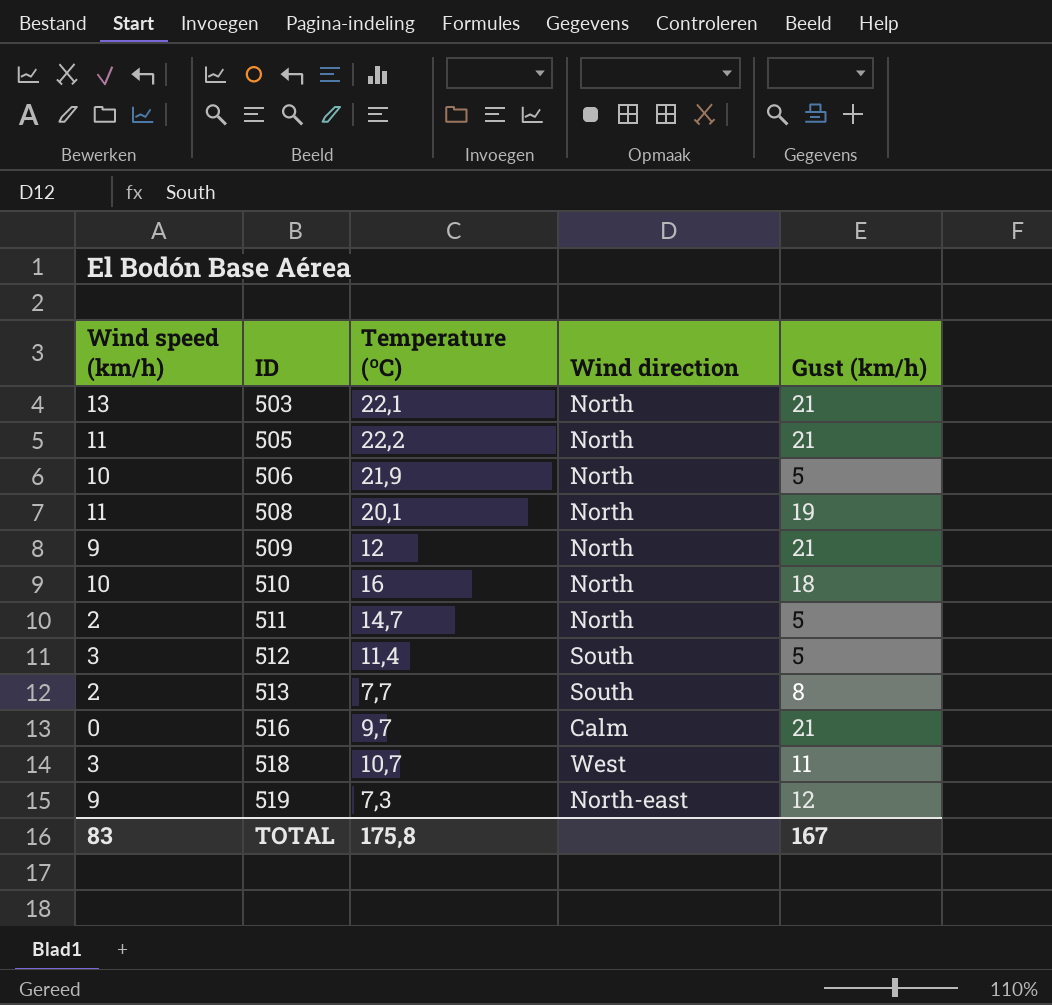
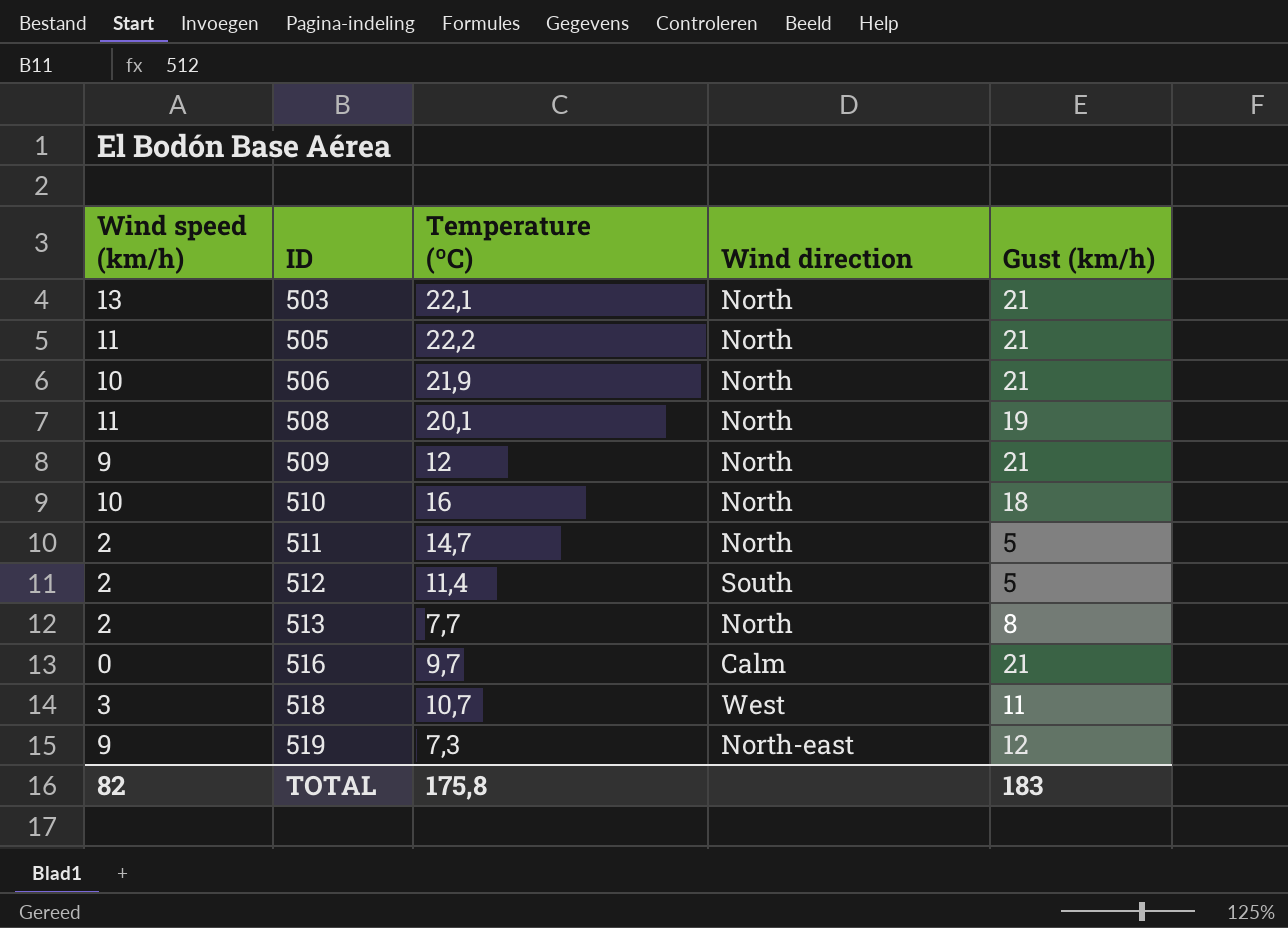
506 | Gust (km/h): 5 -> 21
512 | Wind speed (km/h): 3 -> 2
513 | Wind direction: South -> North
TOTAL | Wind speed (km/h): 83 -> 82
TOTAL | Gust (km/h): 167 -> 183

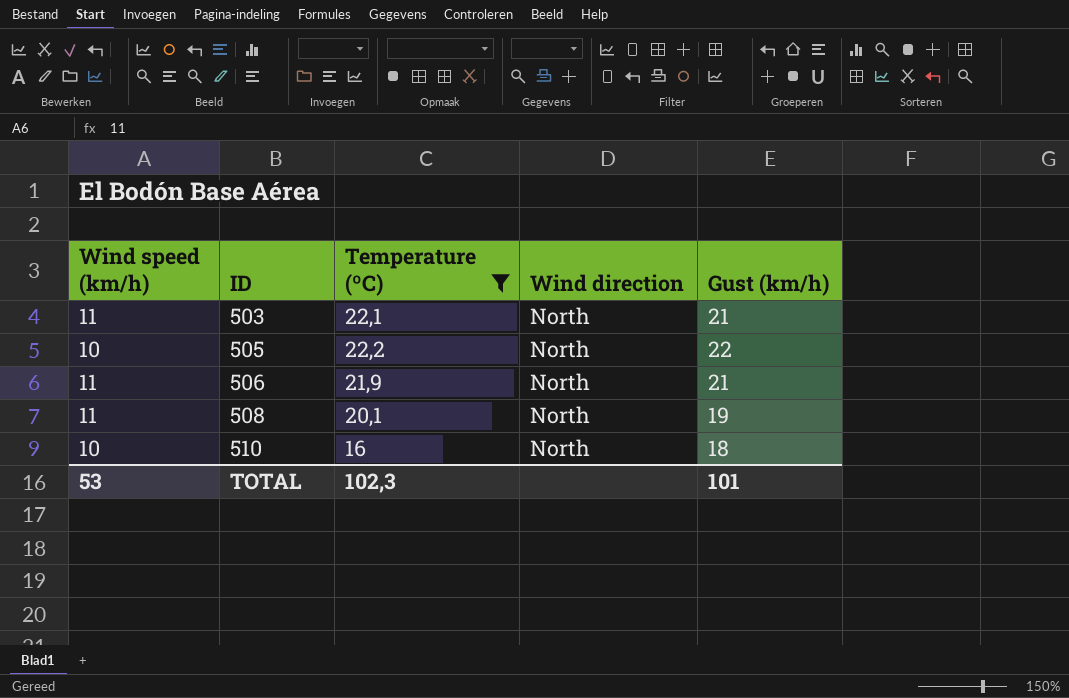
filter: none -> Temperature (ºC) >= 16
503 | Wind speed (km/h): 13 -> 11
505 | Wind speed (km/h): 11 -> 10
505 | Gust (km/h): 21 -> 22
506 | Wind speed (km/h): 10 -> 11
TOTAL | Wind speed (km/h): 82 -> 53
TOTAL | Temperature (ºC): 175,8 -> 102,3
TOTAL | Gust (km/h): 183 -> 101

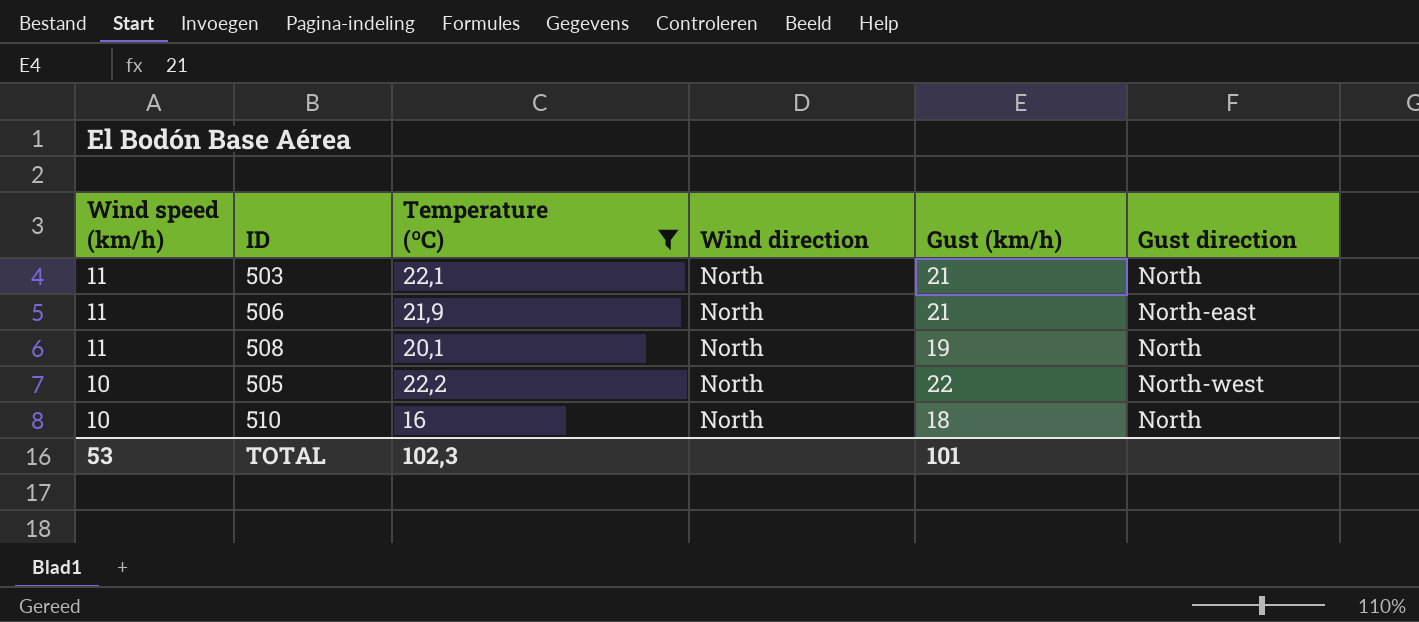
row order: ID ascending -> Wind speed (km/h) descending
column Gust direction | position: none -> 6

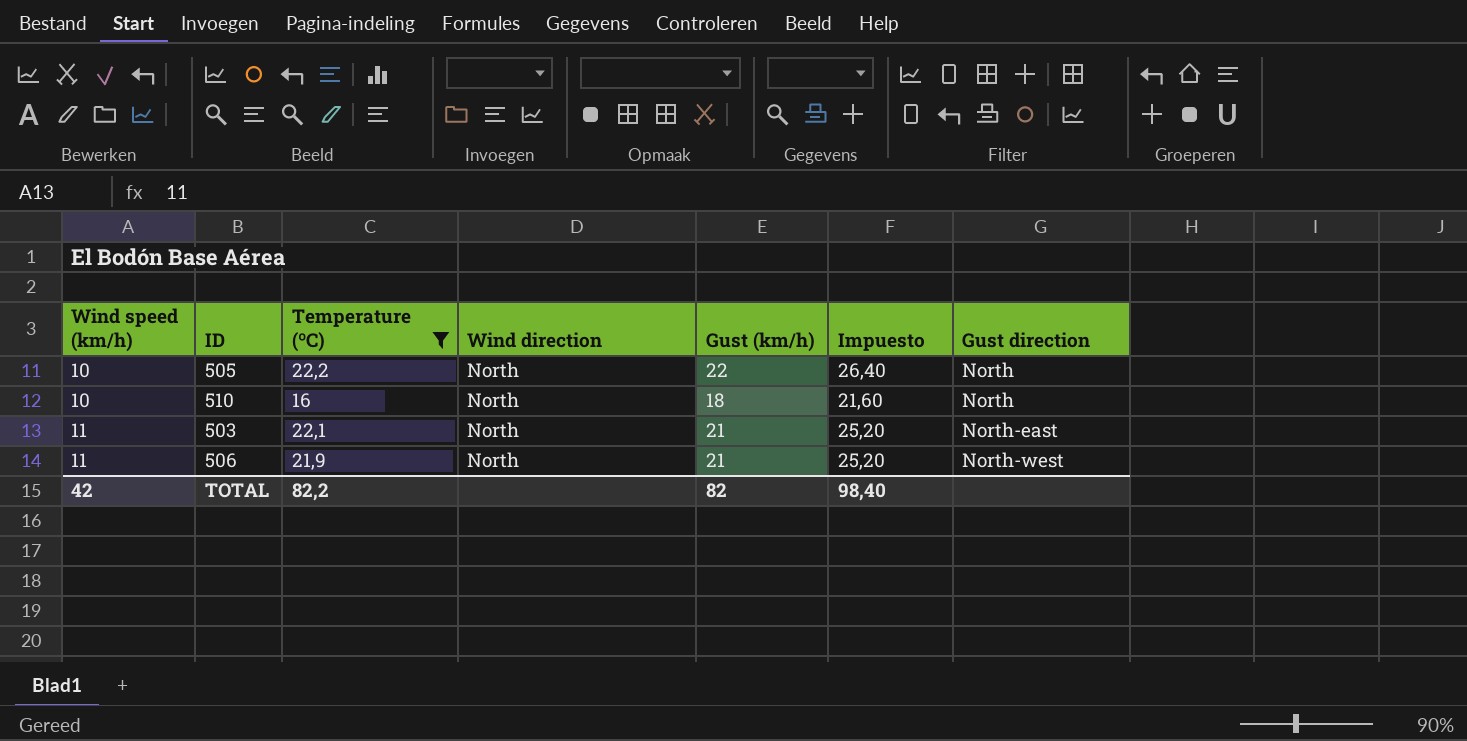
row order: Wind speed (km/h) descending -> Wind speed (km/h) ascending
column Impuesto | formula: none -> [Gust (km/h)] * 1,2
row 508: 11 | 20,1 | North | 19 | North -> none
505 | Gust direction: North-west -> North
503 | Gust direction: North -> North-east
506 | Gust direction: North-east -> North-west
TOTAL | Wind speed (km/h): 53 -> 42
TOTAL | Temperature (ºC): 102,3 -> 82,2
TOTAL | Gust (km/h): 101 -> 82

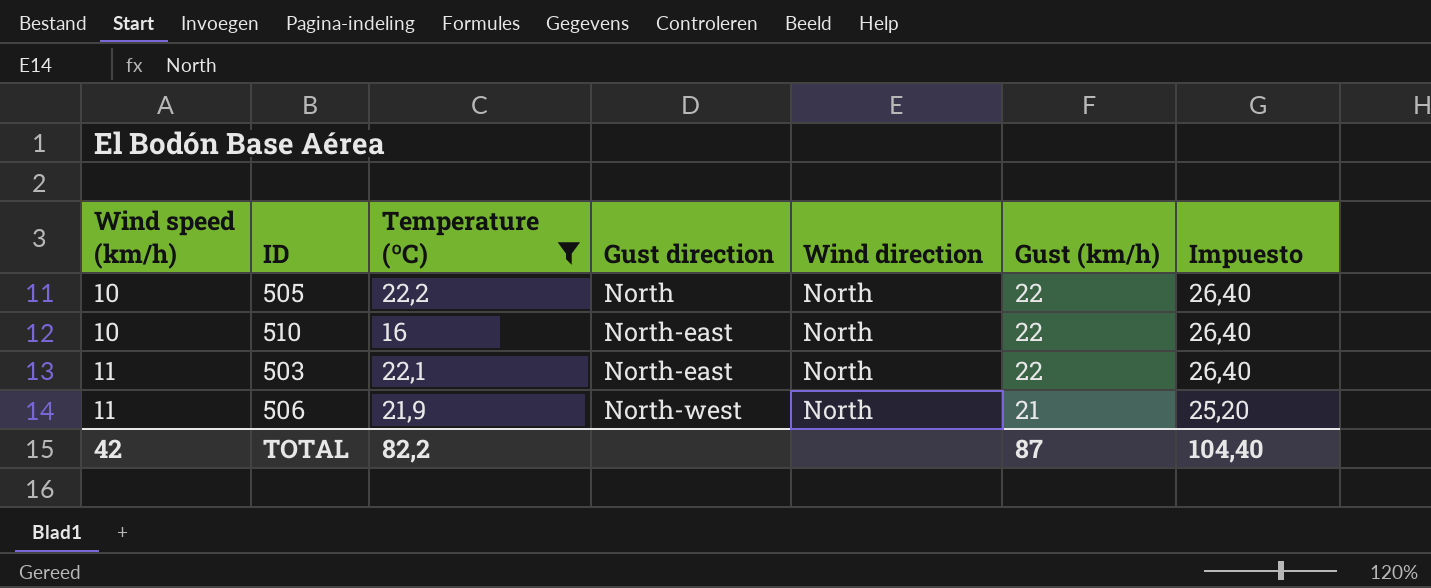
column Gust direction | position: 7 -> 4
510 | Gust direction: North -> North-east
510 | Gust (km/h): 18 -> 22
510 | Impuesto: 21,60 -> 26,40
503 | Gust (km/h): 21 -> 22
503 | Impuesto: 25,20 -> 26,40
TOTAL | Gust (km/h): 82 -> 87
TOTAL | Impuesto: 98,40 -> 104,40

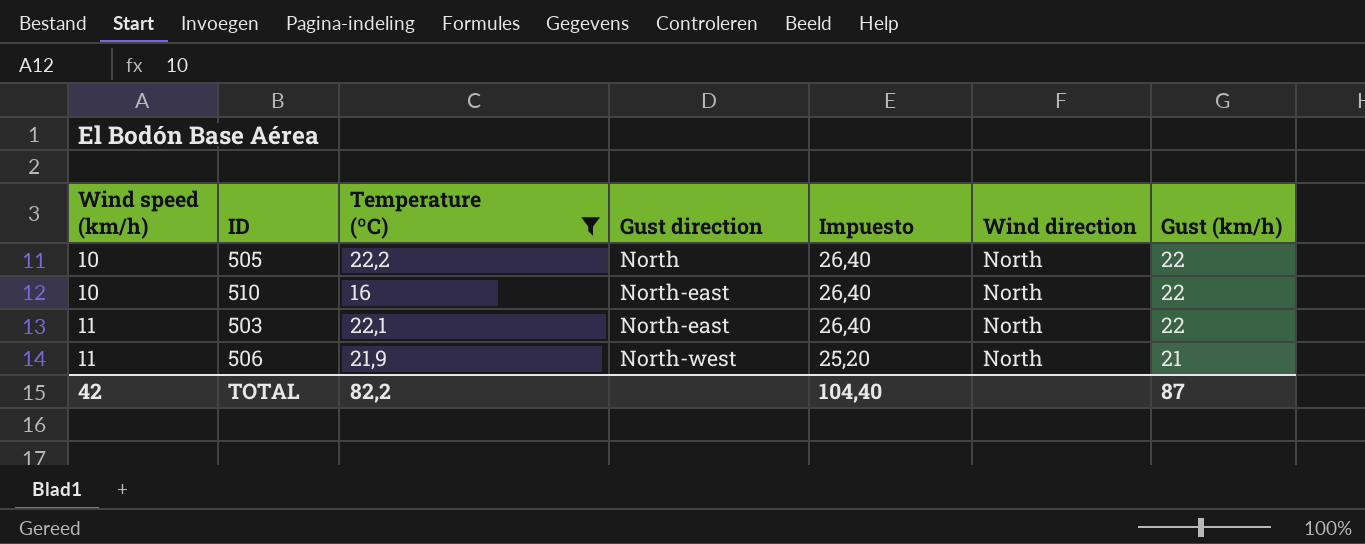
column Impuesto | position: 7 -> 5

